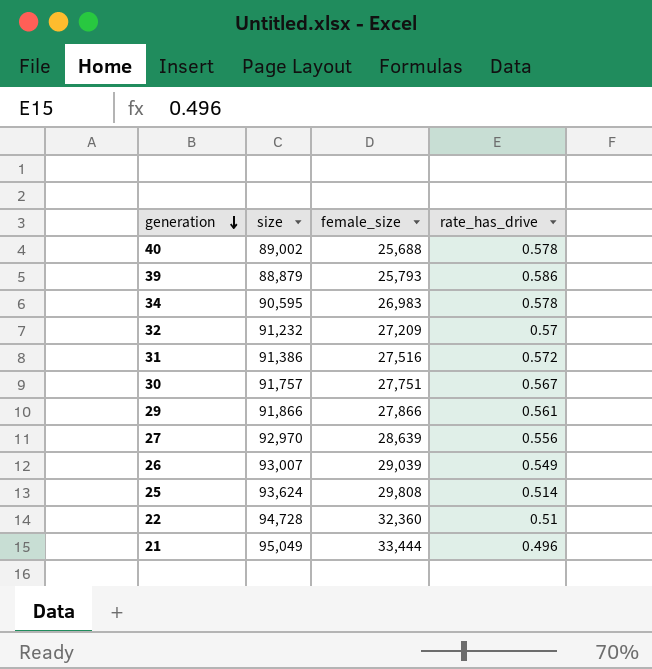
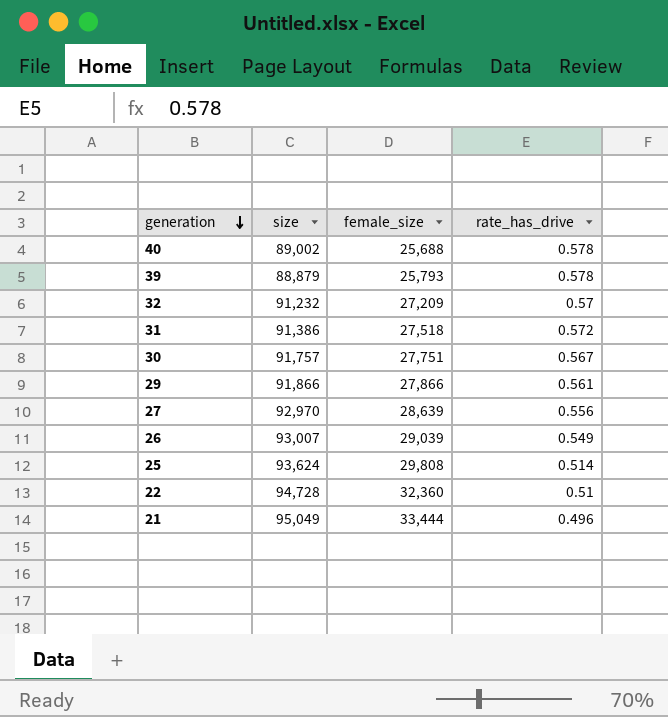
row 34: 90,595 | 26,983 | 0.578 -> none
39 | rate_has_drive: 0.586 -> 0.578
31 | female_size: 27,516 -> 27,518

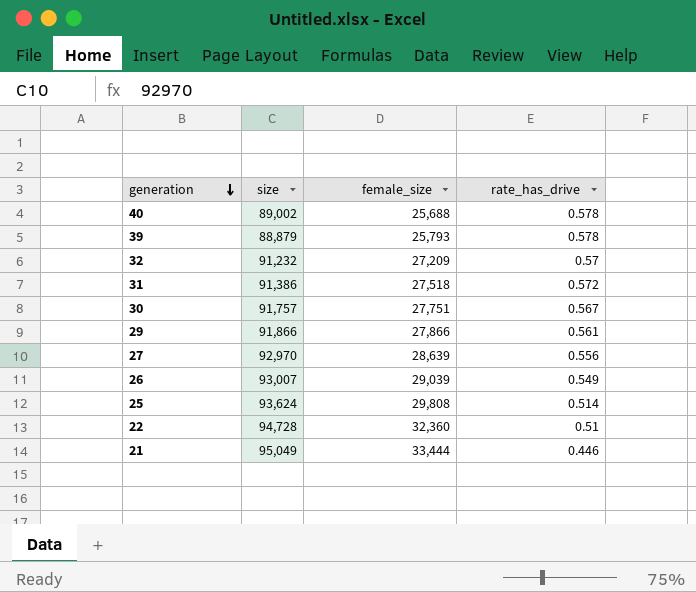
21 | rate_has_drive: 0.496 -> 0.446

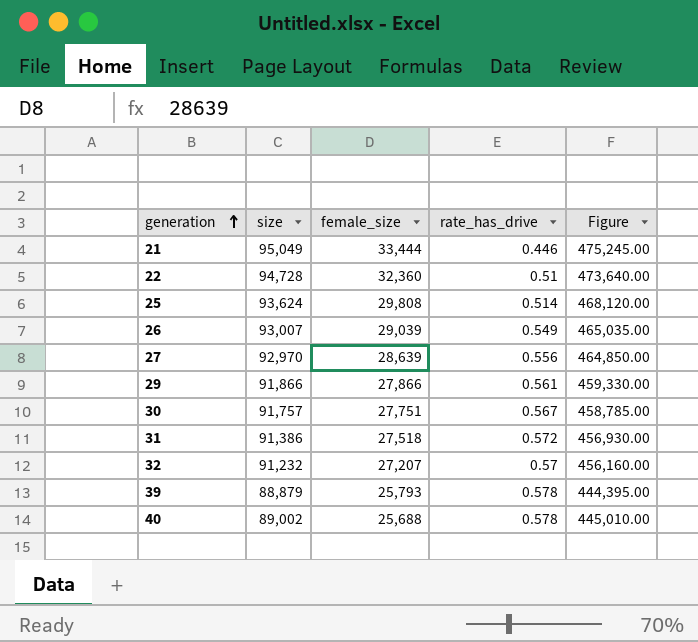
row order: generation descending -> generation ascending
column Figure | formula: none -> [size] * 5
32 | female_size: 27,209 -> 27,207

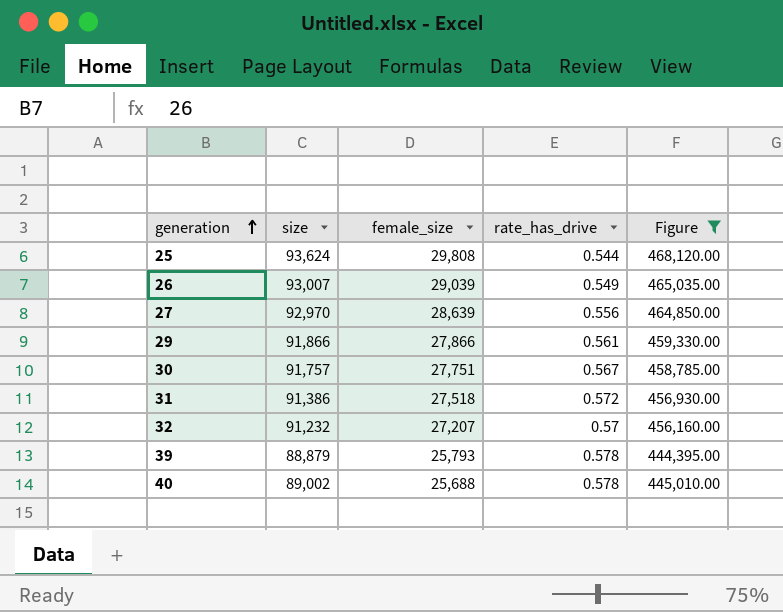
filter: none -> Figure <= 468,120.00
25 | rate_has_drive: 0.514 -> 0.544

